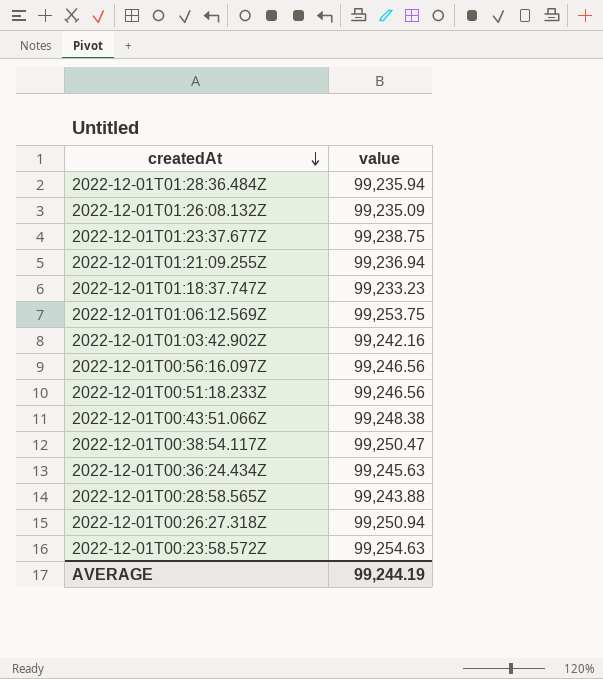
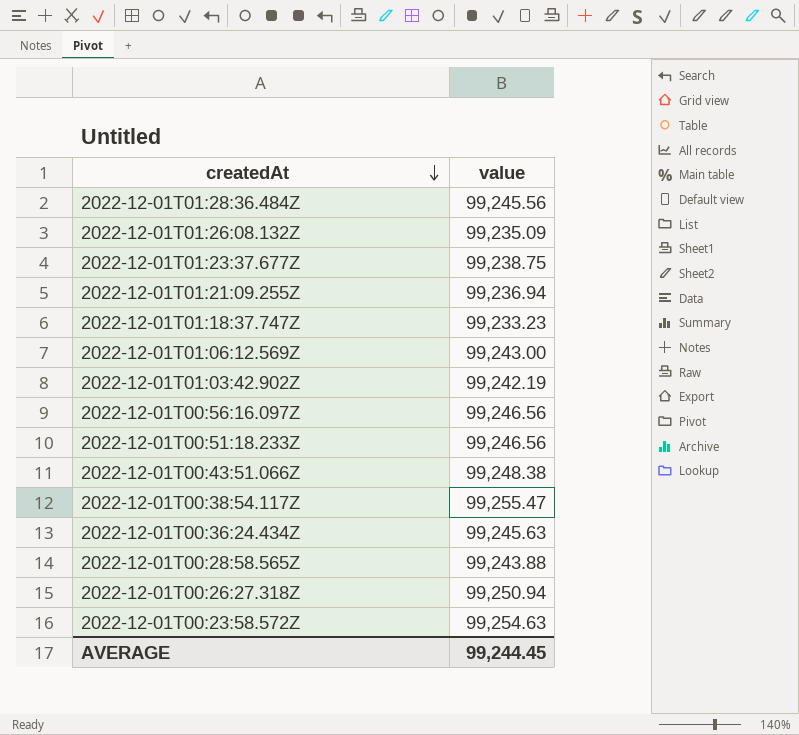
2022-12-01T01:28:36.484Z | value: 99,235.94 -> 99,245.56
2022-12-01T01:06:12.569Z | value: 99,253.75 -> 99,243.00
2022-12-01T01:03:42.902Z | value: 99,242.16 -> 99,242.19
2022-12-01T00:38:54.117Z | value: 99,250.47 -> 99,255.47
AVERAGE | value: 99,244.19 -> 99,244.45

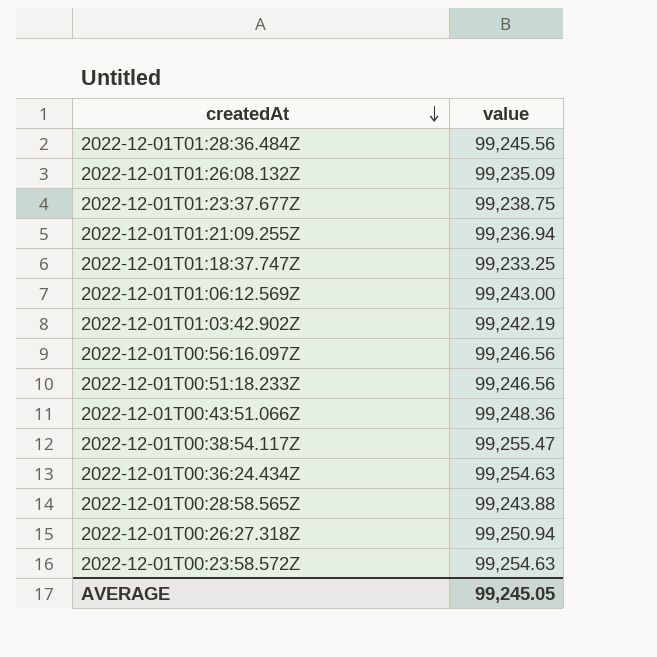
2022-12-01T01:18:37.747Z | value: 99,233.23 -> 99,233.25
2022-12-01T00:43:51.066Z | value: 99,248.38 -> 99,248.36
2022-12-01T00:36:24.434Z | value: 99,245.63 -> 99,254.63
AVERAGE | value: 99,244.45 -> 99,245.05

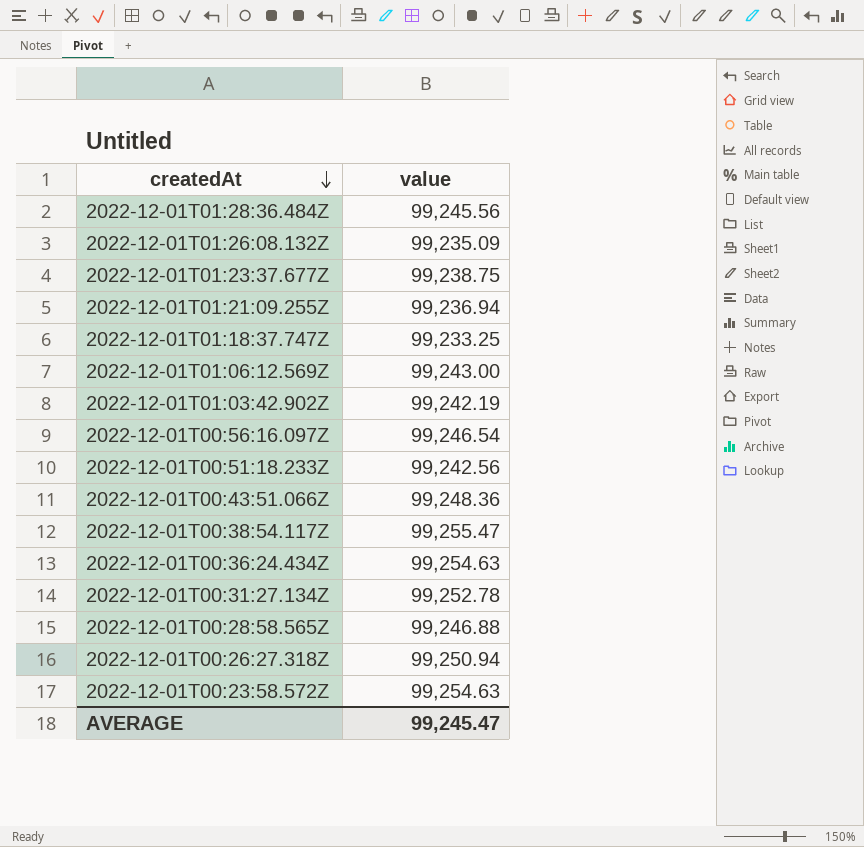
2022-12-01T00:56:16.097Z | value: 99,246.56 -> 99,246.54
2022-12-01T00:51:18.233Z | value: 99,246.56 -> 99,242.56
row 2022-12-01T00:31:27.134Z: none -> 99,252.78
2022-12-01T00:28:58.565Z | value: 99,243.88 -> 99,246.88
AVERAGE | value: 99,245.05 -> 99,245.47

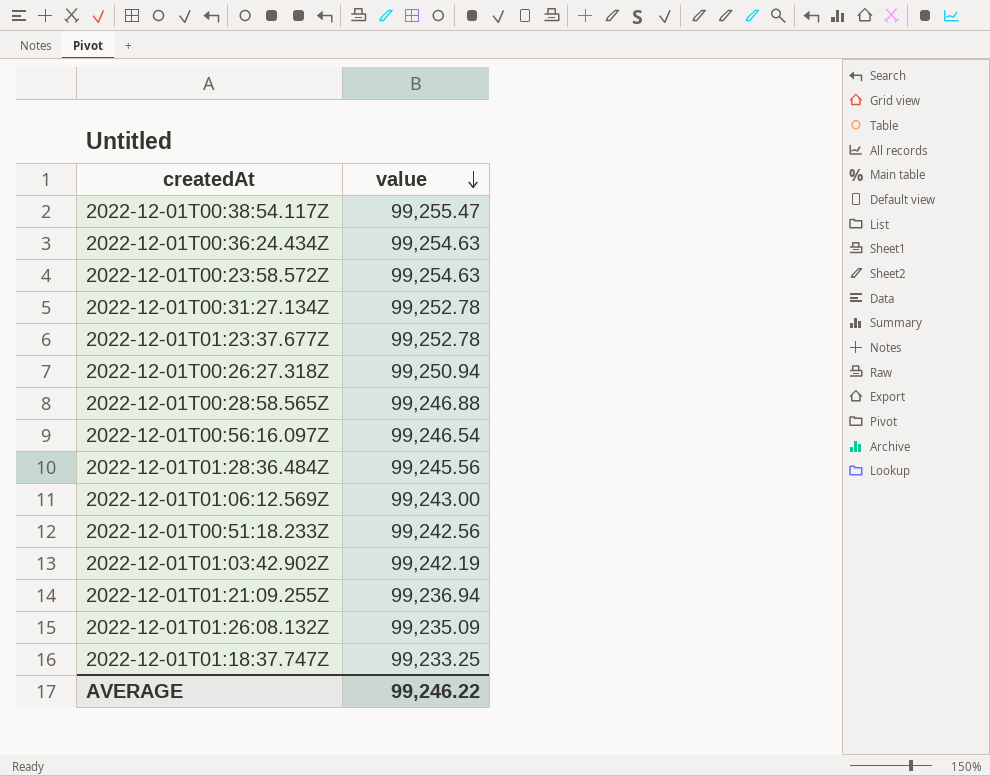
row order: createdAt descending -> value descending
row 2022-12-01T00:43:51.066Z: 99,248.36 -> none
2022-12-01T01:23:37.677Z | value: 99,238.75 -> 99,252.78
AVERAGE | value: 99,245.47 -> 99,246.22

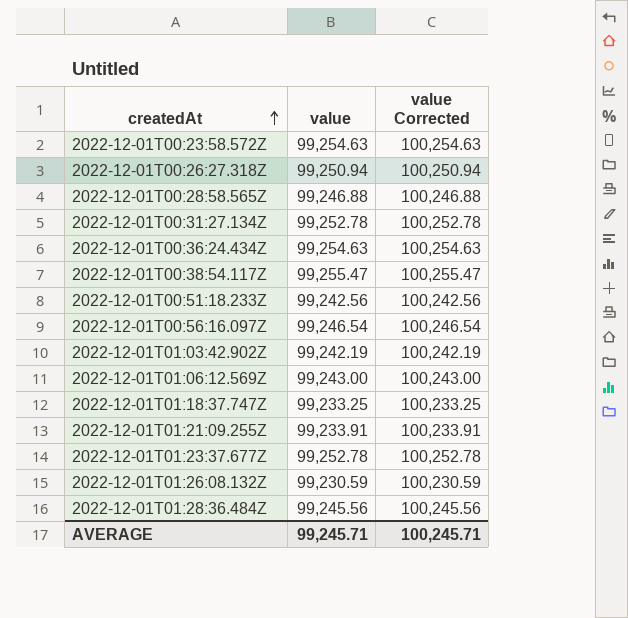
row order: value descending -> createdAt ascending
column value Corrected | formula: none -> [value] + 1000
2022-12-01T01:21:09.255Z | value: 99,236.94 -> 99,233.91
2022-12-01T01:26:08.132Z | value: 99,235.09 -> 99,230.59
AVERAGE | value: 99,246.22 -> 99,245.71

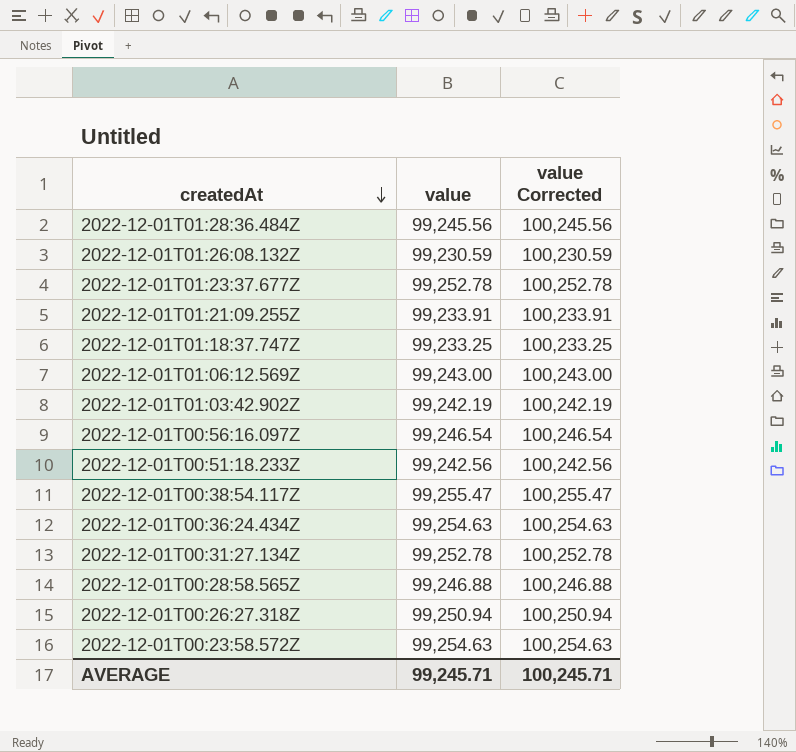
row order: createdAt ascending -> createdAt descending

